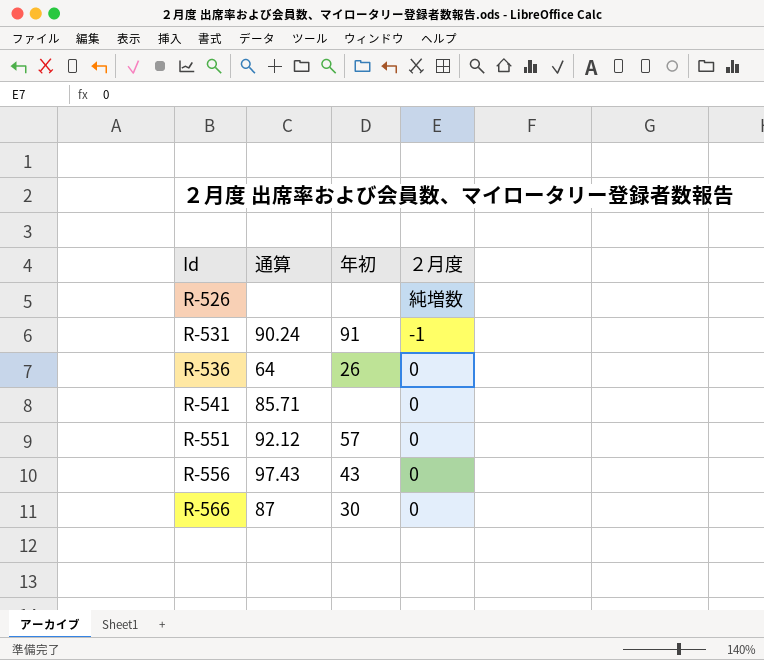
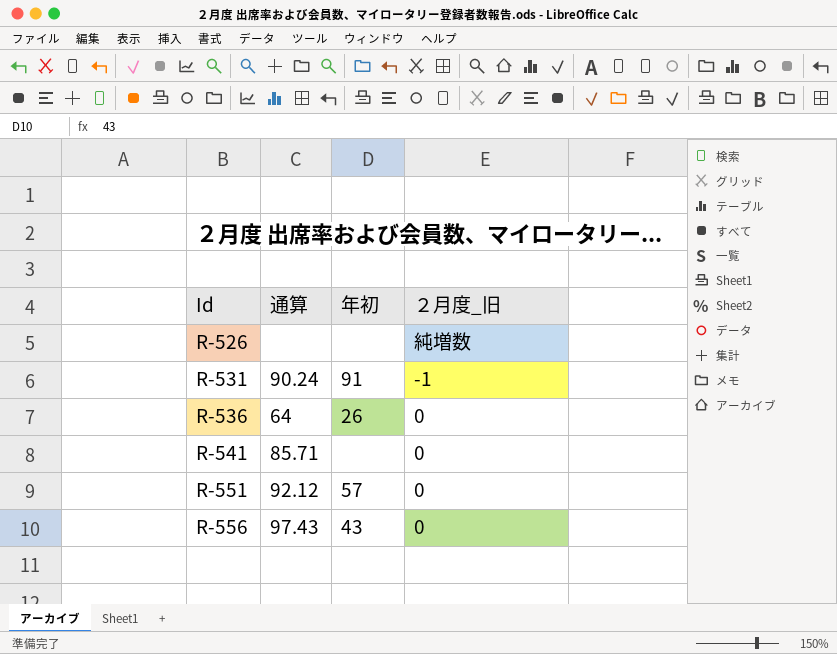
column name: ２月度 -> ２月度_旧
row R-566: 87 | 30 | 0 -> none

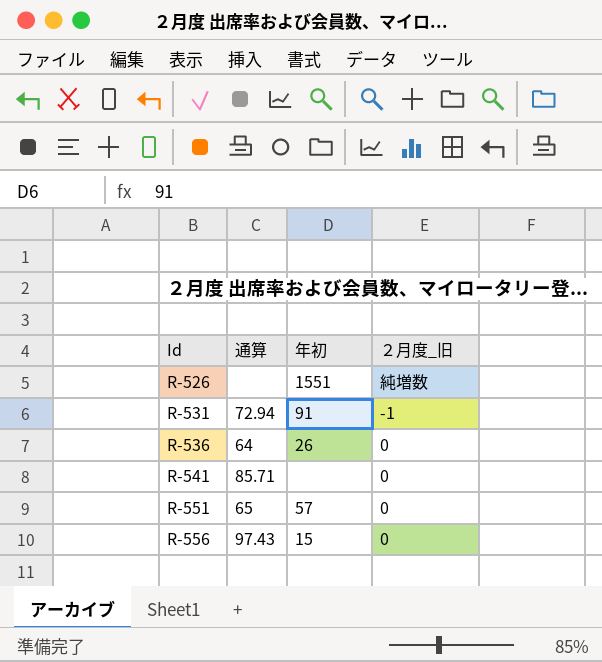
R-526 | 年初: none -> 1551
R-531 | 通算: 90.24 -> 72.94
R-551 | 通算: 92.12 -> 65
R-556 | 年初: 43 -> 15

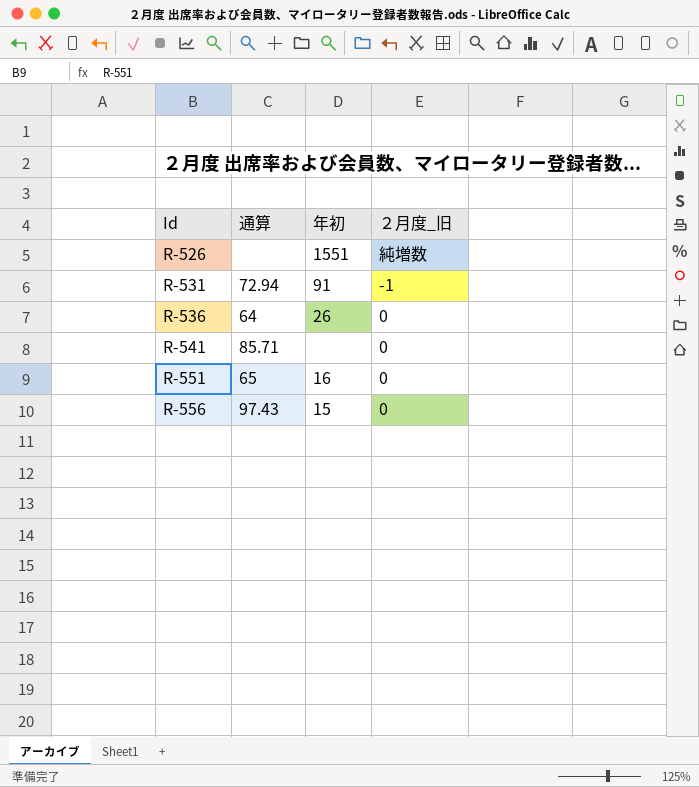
R-551 | 年初: 57 -> 16

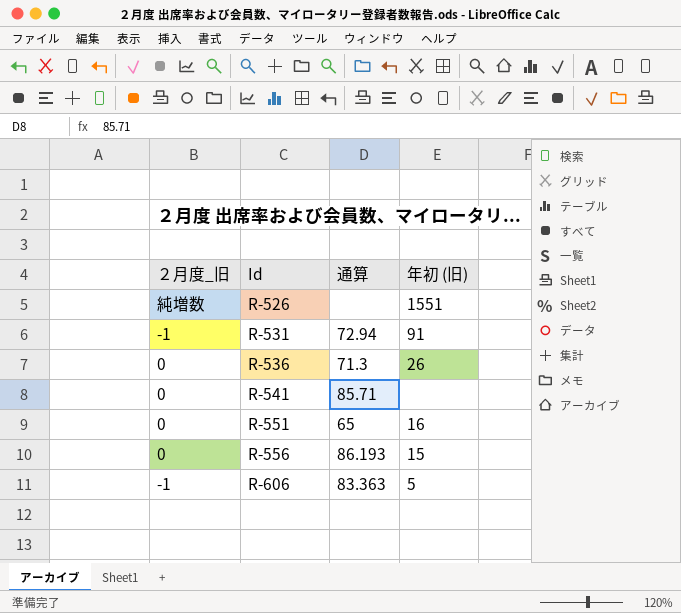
column ２月度_旧 | position: 4 -> 1
column name: 年初 -> 年初 (旧)
R-536 | 通算: 64 -> 71.3
R-556 | 通算: 97.43 -> 86.193
row R-606: none -> -1 | 83.363 | 5

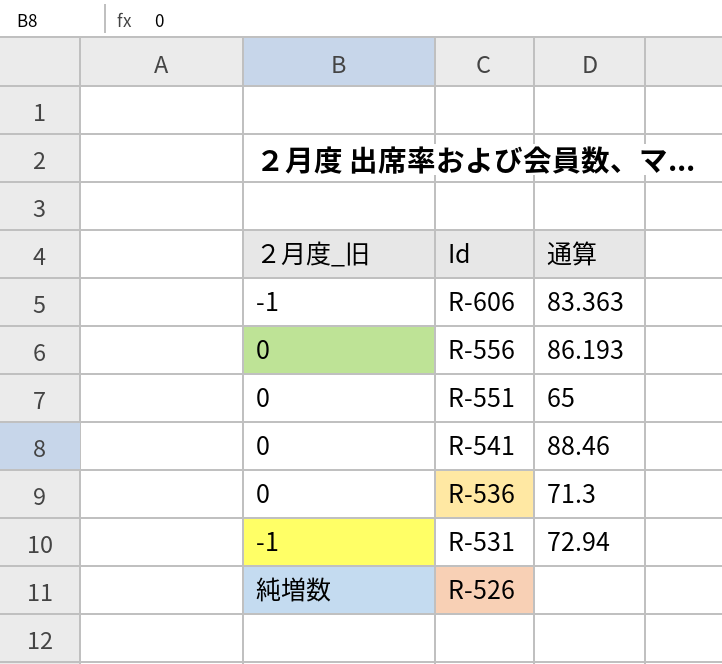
row order: Id ascending -> Id descending
column 年初 (旧) | position: 4 -> none
R-541 | 通算: 85.71 -> 88.46

